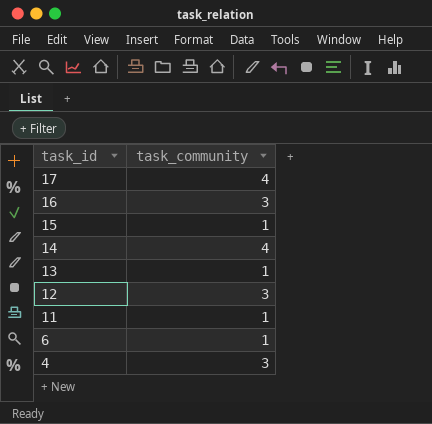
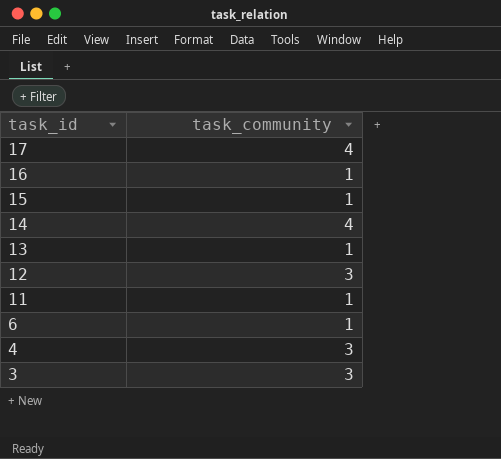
16 | task_community: 3 -> 1
row 3: none -> 3

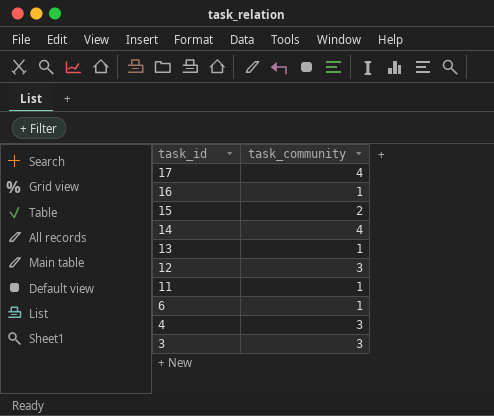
15 | task_community: 1 -> 2

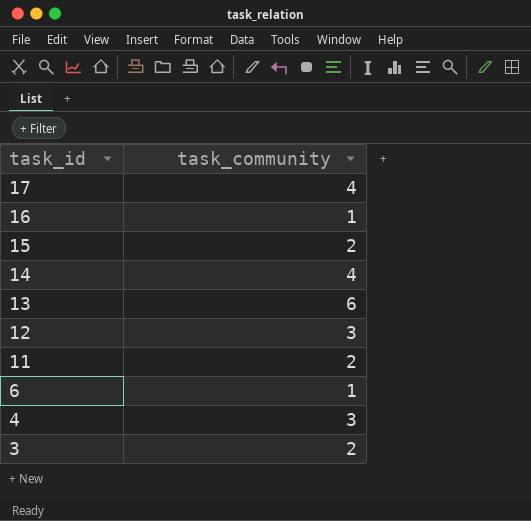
13 | task_community: 1 -> 6
11 | task_community: 1 -> 2
3 | task_community: 3 -> 2

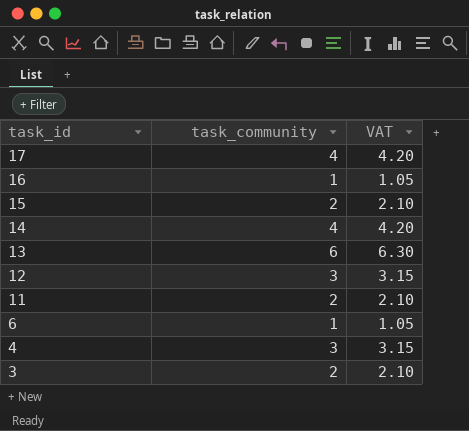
column VAT | formula: none -> [task_community] * 1.05

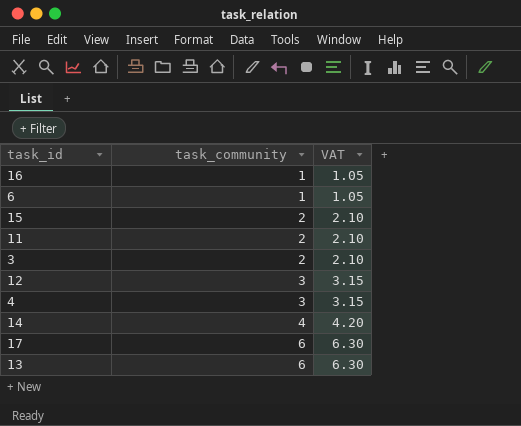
row order: task_id descending -> task_community ascending
17 | task_community: 4 -> 6
17 | VAT: 4.20 -> 6.30

